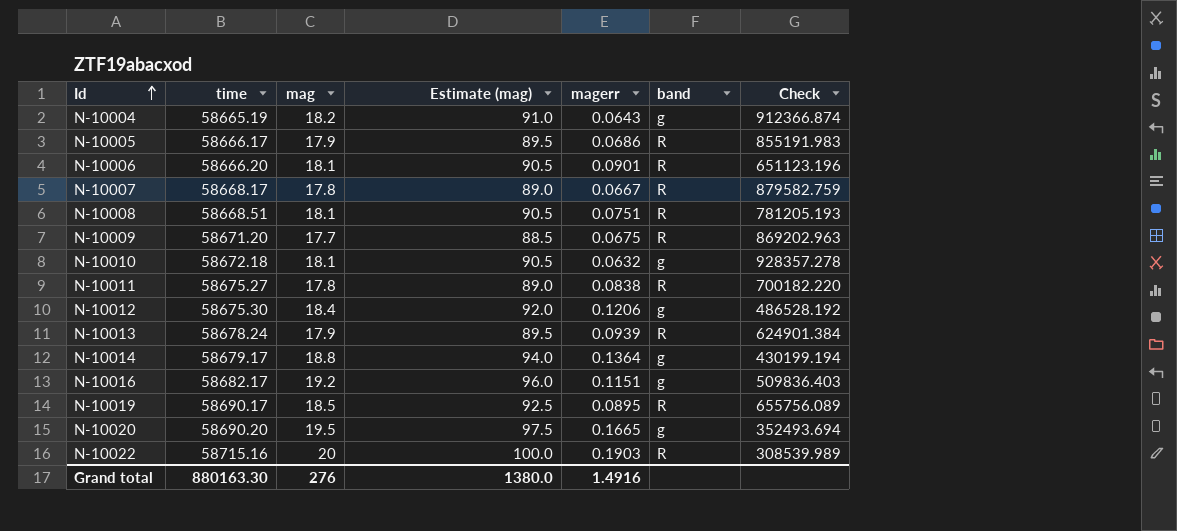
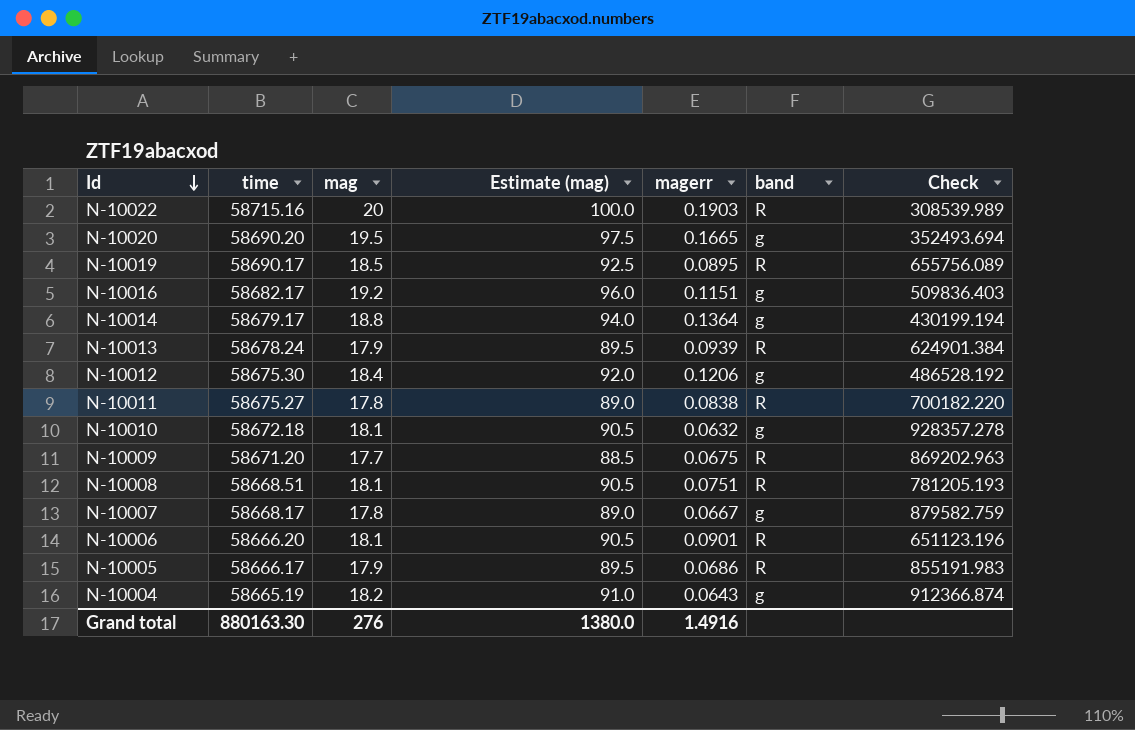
row order: Id ascending -> Id descending
N-10007 | band: R -> g

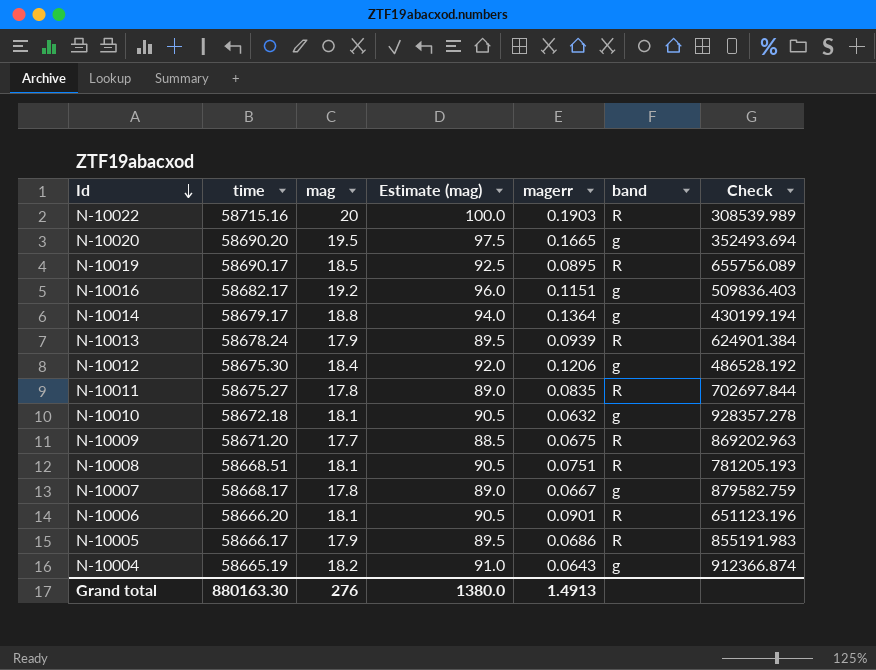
N-10011 | magerr: 0.0838 -> 0.0835
N-10011 | Check: 700182.220 -> 702697.844
Grand total | magerr: 1.4916 -> 1.4913

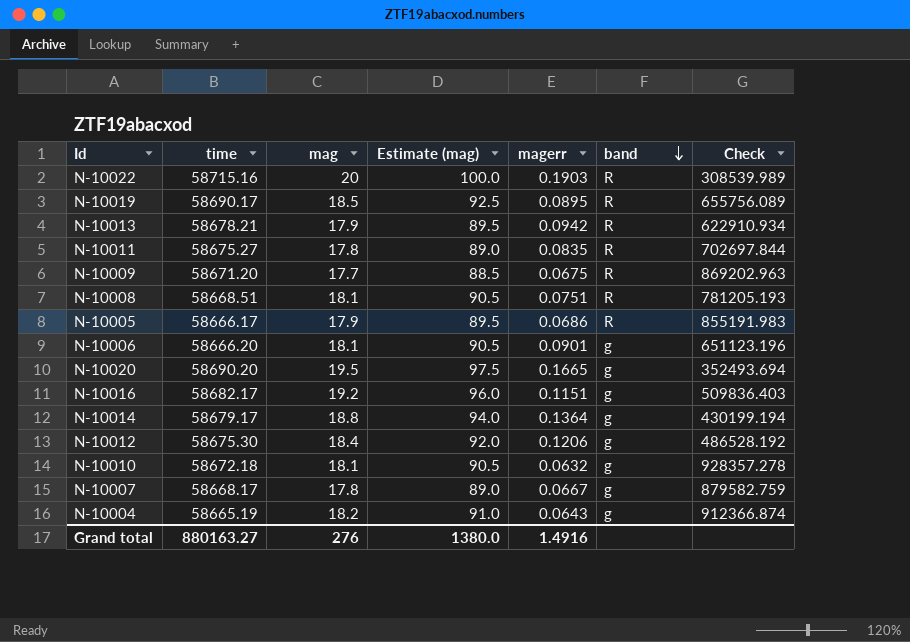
row order: Id descending -> band descending
N-10013 | time: 58678.24 -> 58678.21
N-10013 | magerr: 0.0939 -> 0.0942
N-10013 | Check: 624901.384 -> 622910.934
N-10006 | band: R -> g
Grand total | time: 880163.30 -> 880163.27
Grand total | magerr: 1.4913 -> 1.4916

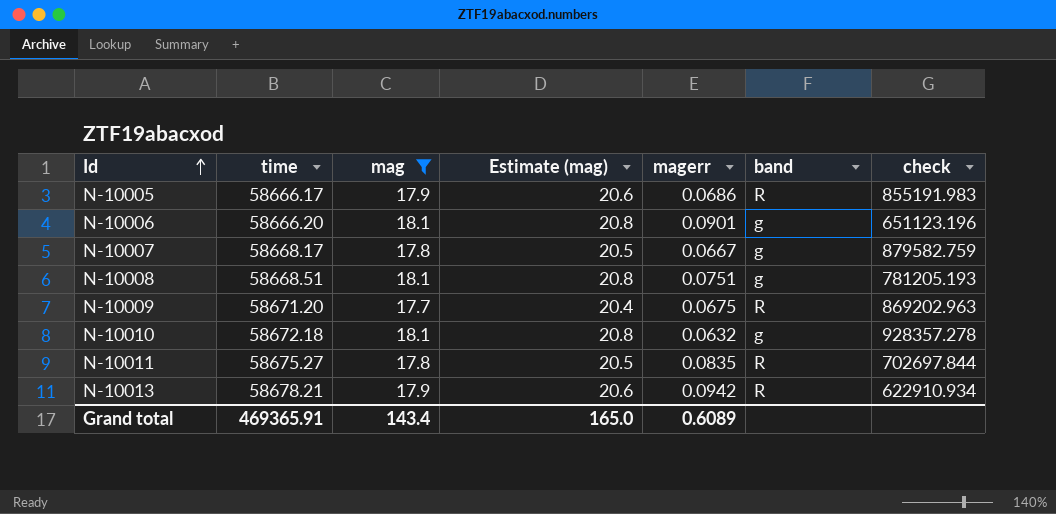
filter: none -> mag <= 18.1
row order: band descending -> Id ascending
column Estimate (mag) | formula: [mag] * 5 -> [mag] * 1.15
column name: Check -> check
N-10008 | band: R -> g
Grand total | time: 880163.27 -> 469365.91
Grand total | mag: 276 -> 143.4
Grand total | Estimate (mag): 1380.0 -> 165.0
Grand total | magerr: 1.4916 -> 0.6089

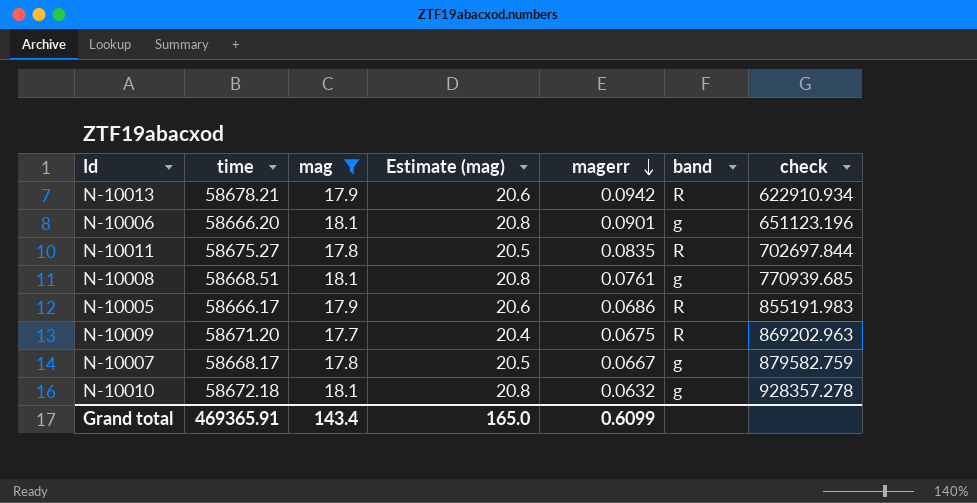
row order: Id ascending -> magerr descending
N-10008 | magerr: 0.0751 -> 0.0761
N-10008 | check: 781205.193 -> 770939.685
Grand total | magerr: 0.6089 -> 0.6099

